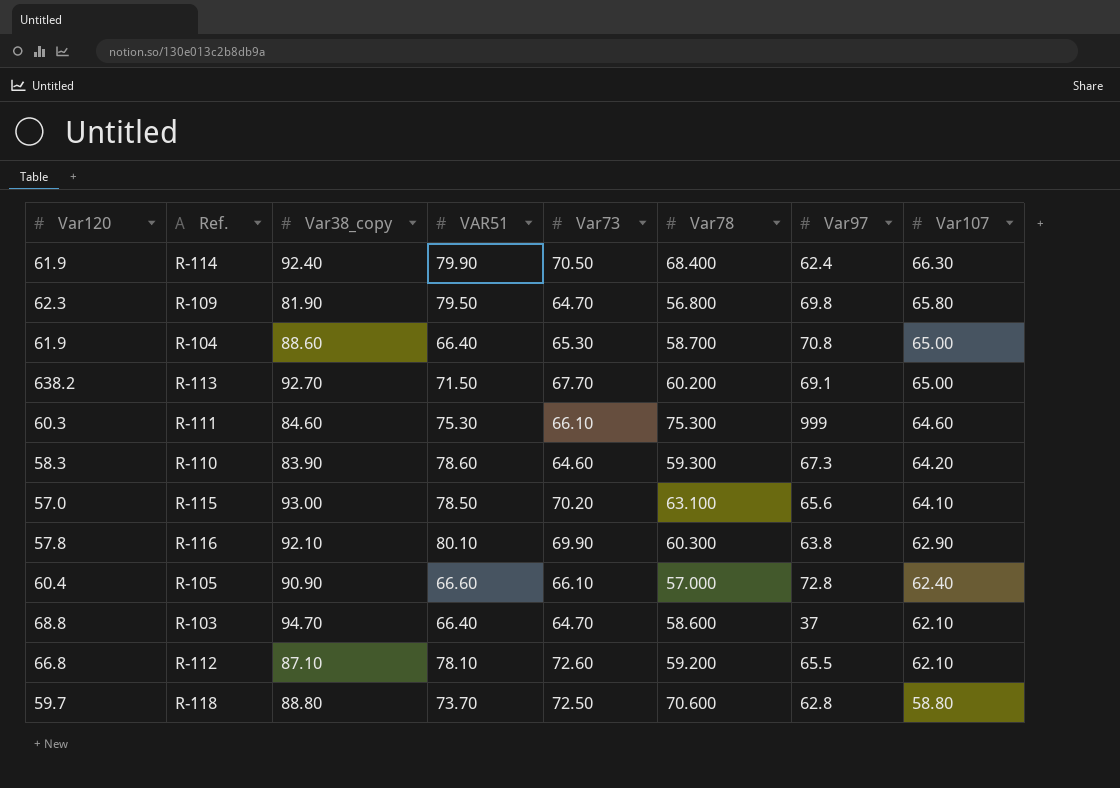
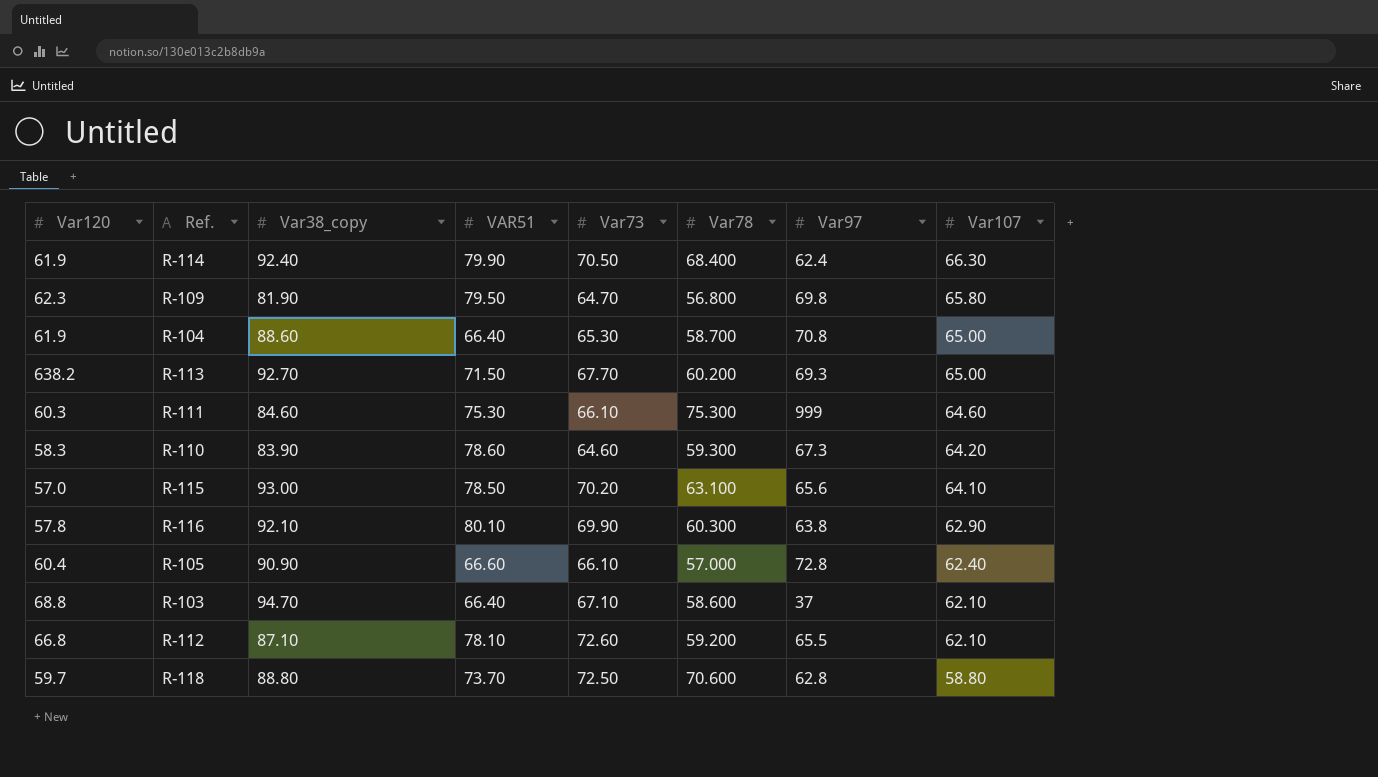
R-113 | Var97: 69.1 -> 69.3
R-103 | Var73: 64.70 -> 67.10

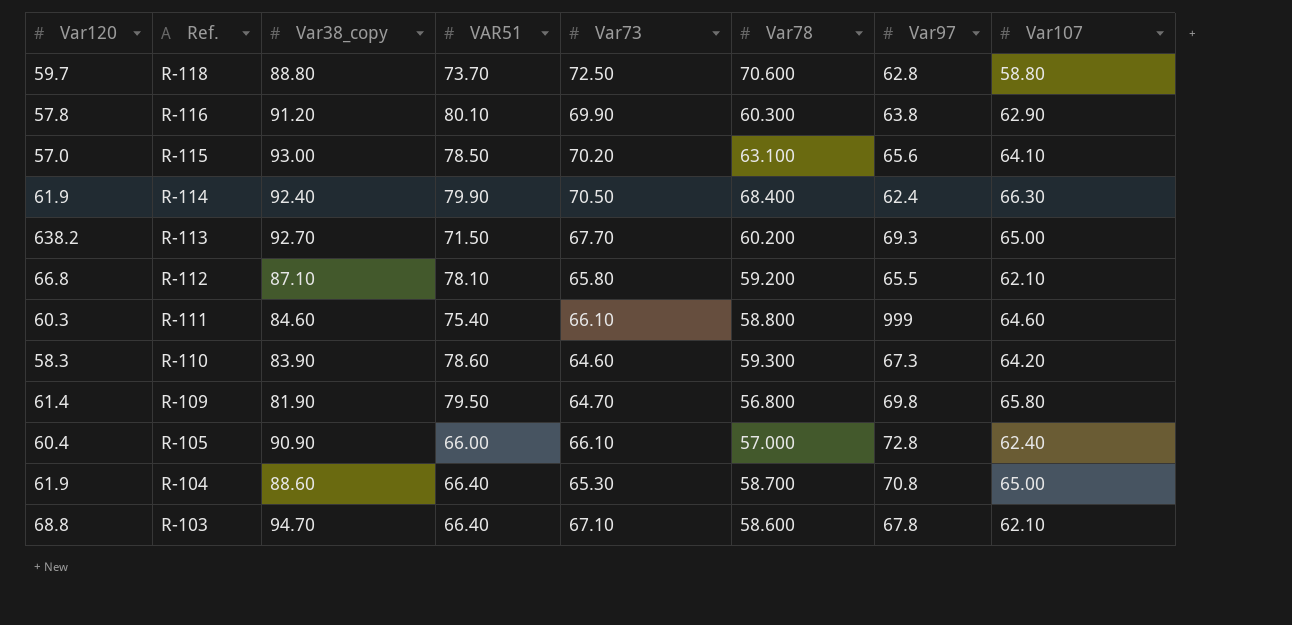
row order: Var107 descending -> Ref. descending
R-116 | Var38_copy: 92.10 -> 91.20
R-112 | Var73: 72.60 -> 65.80
R-111 | VAR51: 75.30 -> 75.40
R-111 | Var78: 75.300 -> 58.800
R-109 | Var120: 62.3 -> 61.4
R-105 | VAR51: 66.60 -> 66.00
R-103 | Var97: 37 -> 67.8

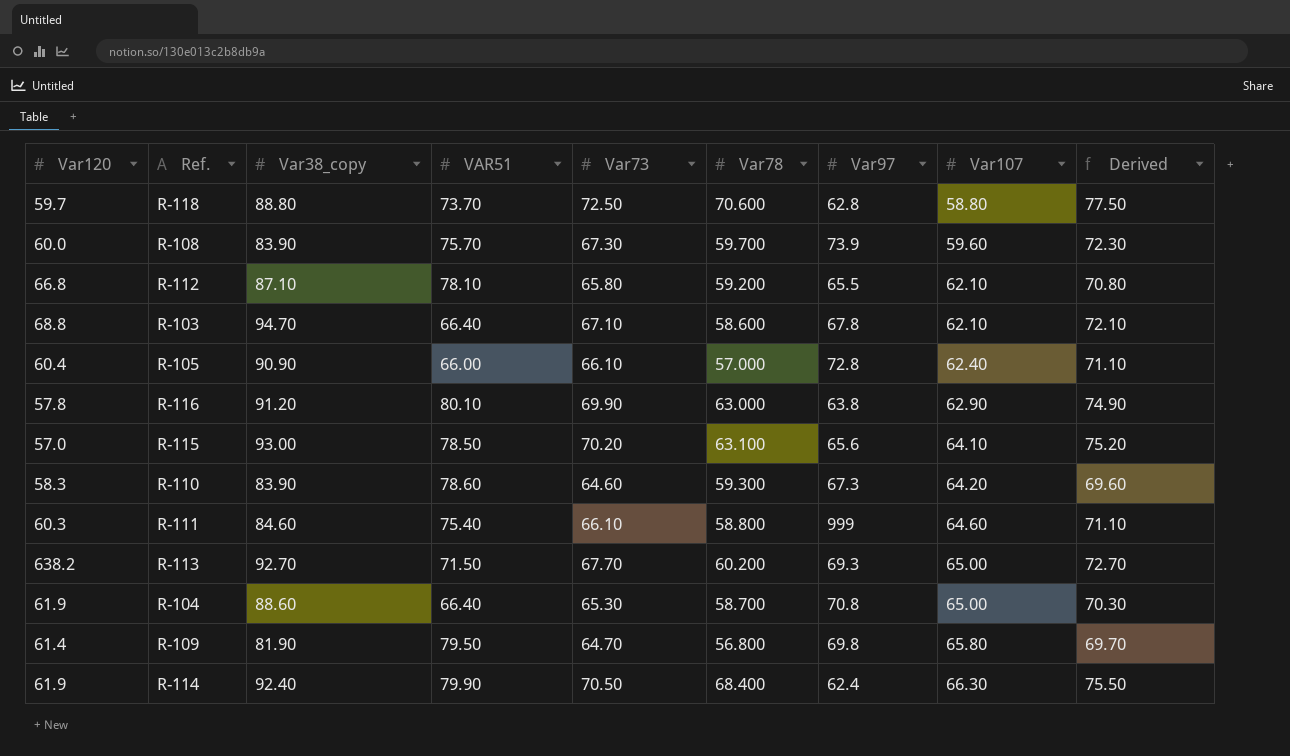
row order: Ref. descending -> Var107 ascending
column Derived | formula: none -> [Var73] + 5
row R-108: none -> 60.0 | 83.90 | 75.70 | 67.30 | 59.700 | 73.9 | 59.60 | 72.30
R-116 | Var78: 60.300 -> 63.000

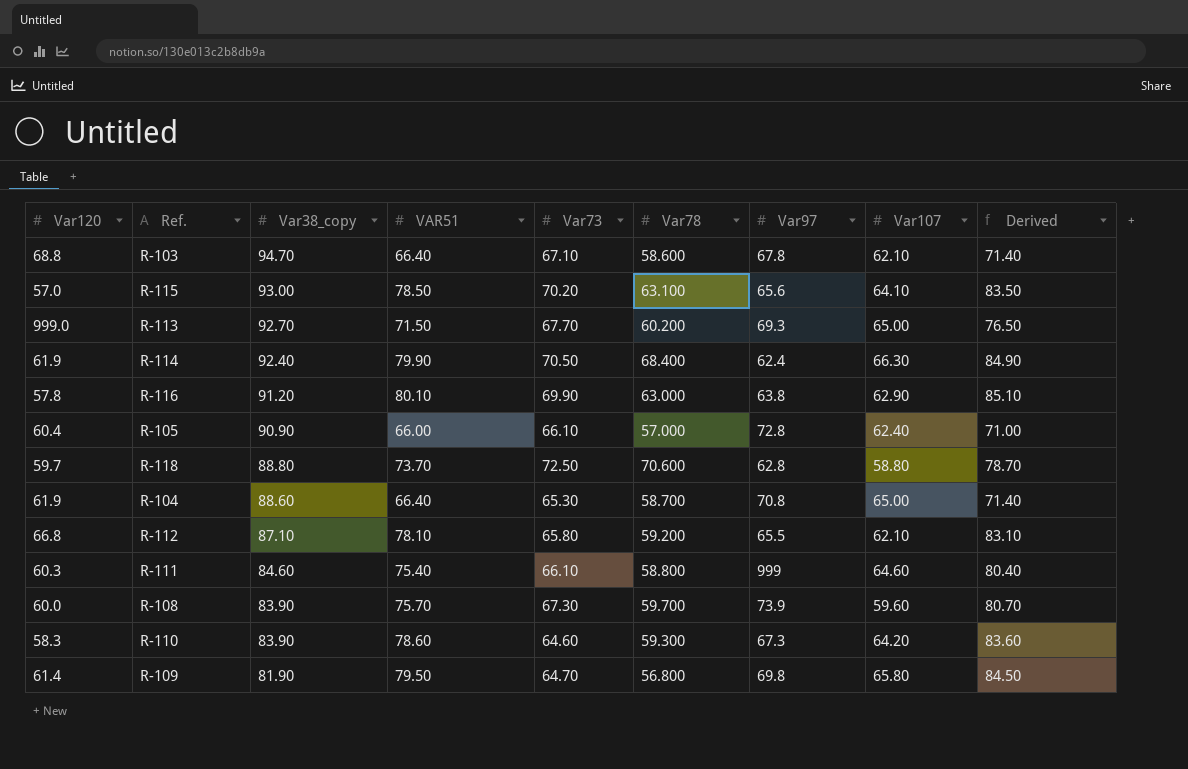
row order: Var107 ascending -> Var38_copy descending
column Derived | formula: [Var73] + 5 -> [VAR51] + 5
R-113 | Var120: 638.2 -> 999.0

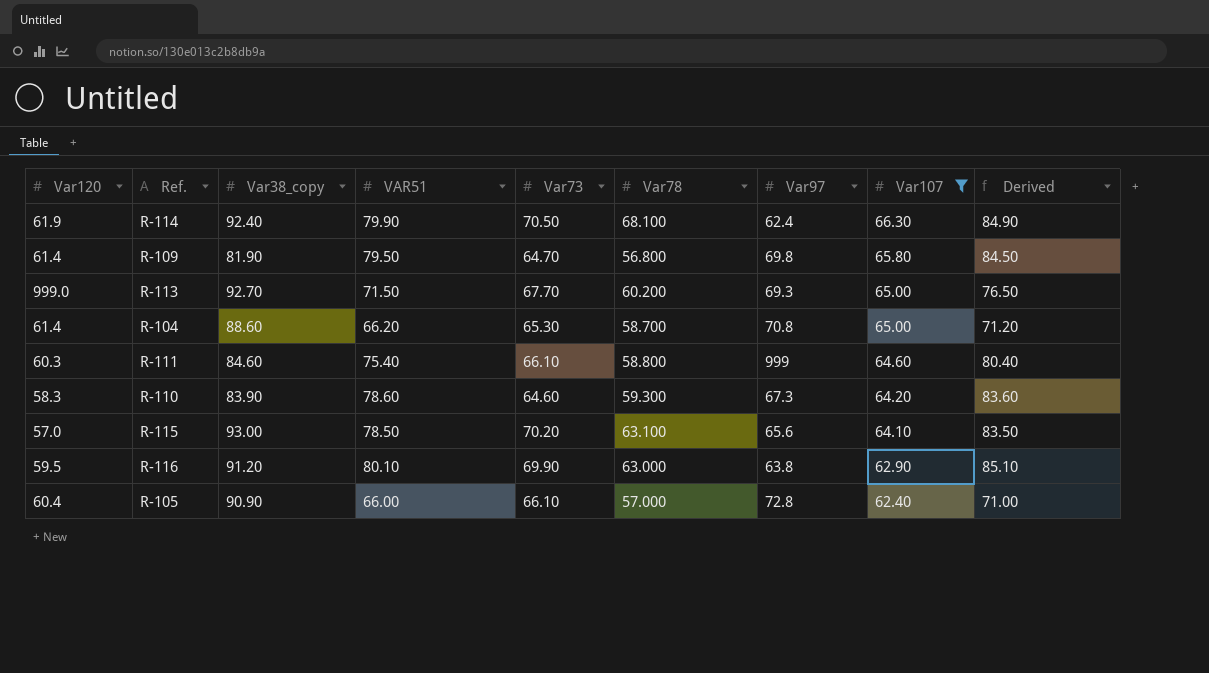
filter: none -> Var107 >= 62.40
row order: Var38_copy descending -> Var107 descending
R-114 | Var78: 68.400 -> 68.100
R-104 | Var120: 61.9 -> 61.4
R-104 | VAR51: 66.40 -> 66.20
R-104 | Derived: 71.40 -> 71.20
R-116 | Var120: 57.8 -> 59.5

